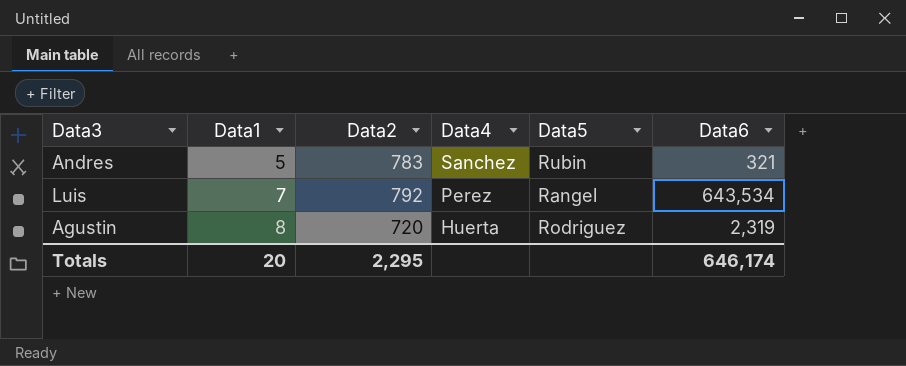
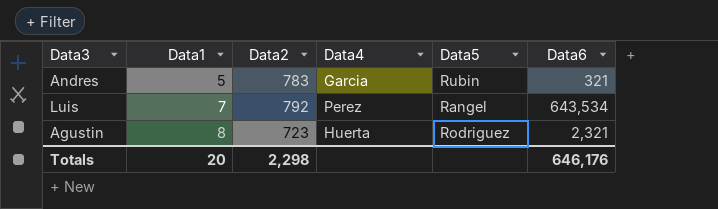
Andres | Data4: Sanchez -> Garcia
Agustin | Data2: 720 -> 723
Agustin | Data6: 2,319 -> 2,321
Totals | Data2: 2,295 -> 2,298
Totals | Data6: 646,174 -> 646,176

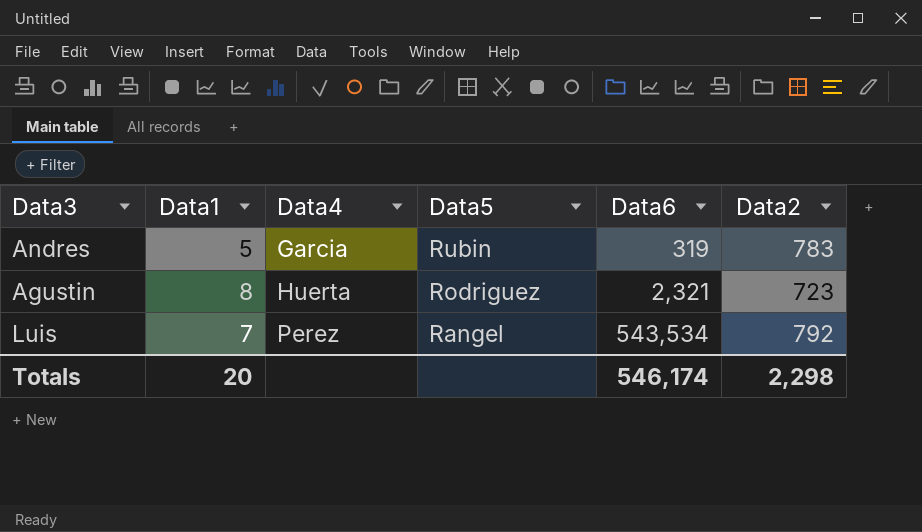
row order: Data1 ascending -> Data4 ascending
column Data2 | position: 3 -> 6
Andres | Data6: 321 -> 319
Luis | Data6: 643,534 -> 543,534
Totals | Data6: 646,176 -> 546,174

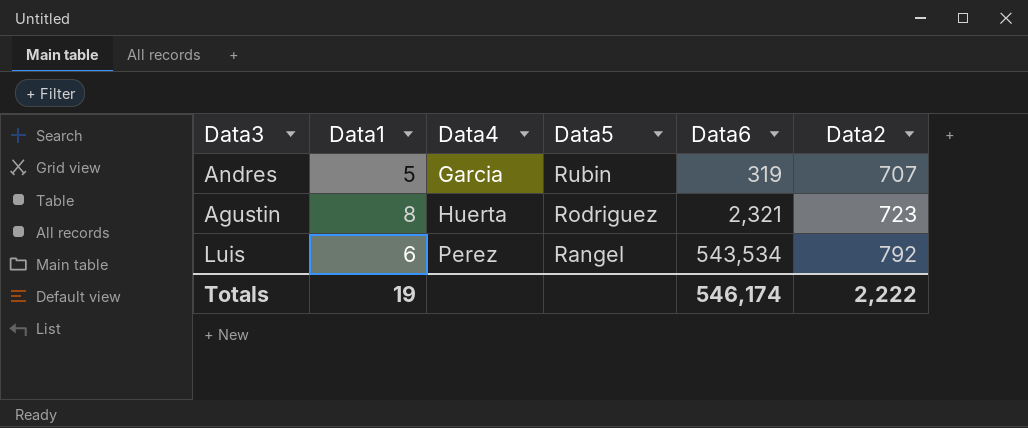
Andres | Data2: 783 -> 707
Luis | Data1: 7 -> 6
Totals | Data1: 20 -> 19
Totals | Data2: 2,298 -> 2,222

